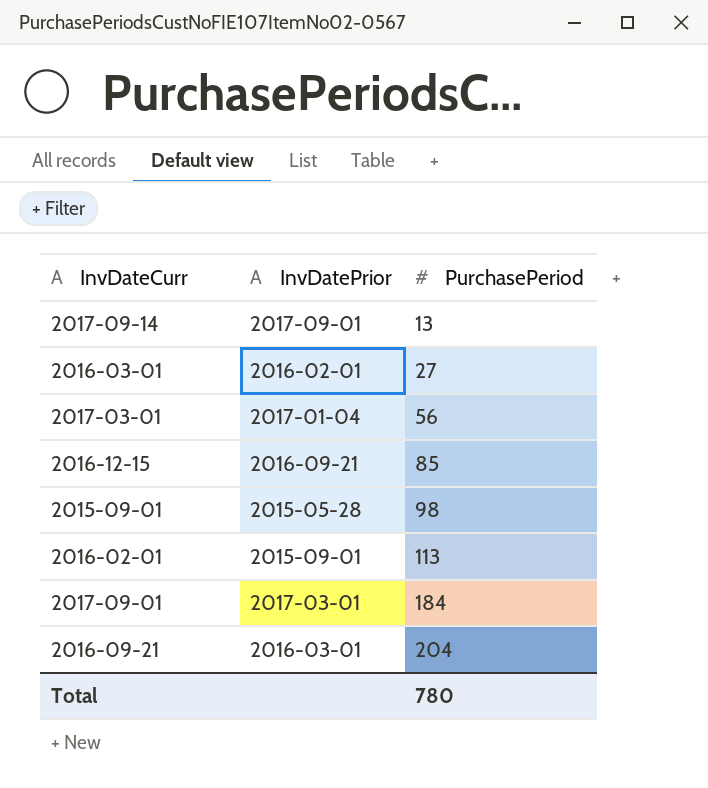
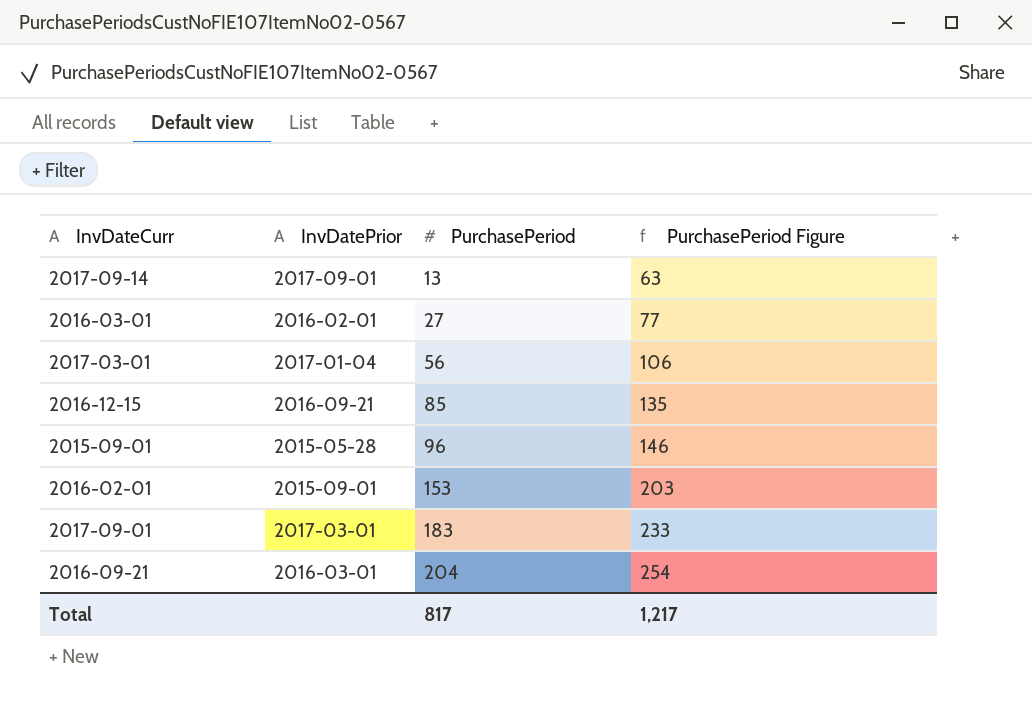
column PurchasePeriod Figure | formula: none -> [PurchasePeriod] + 50
2015-09-01 | PurchasePeriod: 98 -> 96
2016-02-01 | PurchasePeriod: 113 -> 153
2017-09-01 | PurchasePeriod: 184 -> 183
Total | PurchasePeriod: 780 -> 817

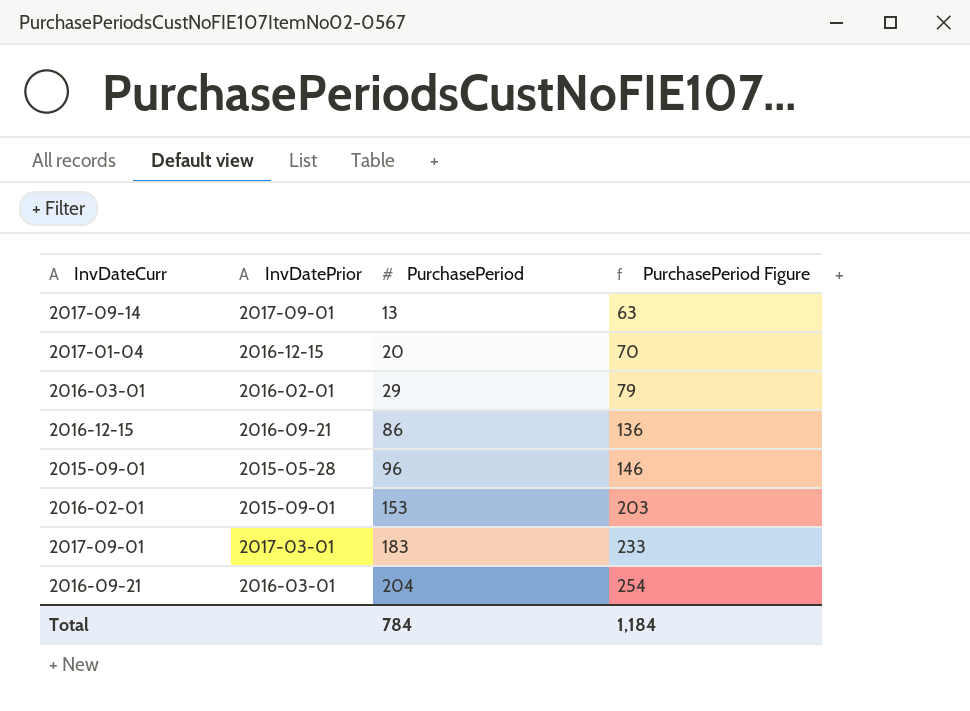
row 2017-03-01: 2017-01-04 | 56 | 106 -> none
row 2017-01-04: none -> 2016-12-15 | 20 | 70
2016-03-01 | PurchasePeriod: 27 -> 29
2016-03-01 | PurchasePeriod Figure: 77 -> 79
2016-12-15 | PurchasePeriod: 85 -> 86
2016-12-15 | PurchasePeriod Figure: 135 -> 136
Total | PurchasePeriod: 817 -> 784
Total | PurchasePeriod Figure: 1,217 -> 1,184

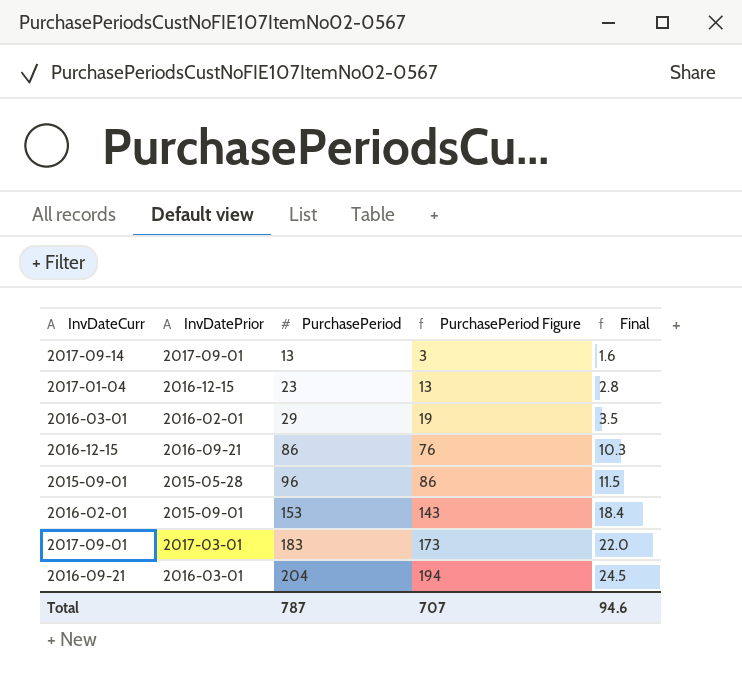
column PurchasePeriod Figure | formula: [PurchasePeriod] + 50 -> [PurchasePeriod] - 10
column Final | formula: none -> [PurchasePeriod] * 0.12
2017-01-04 | PurchasePeriod: 20 -> 23
Total | PurchasePeriod: 784 -> 787
Total | PurchasePeriod Figure: 1,184 -> 707

